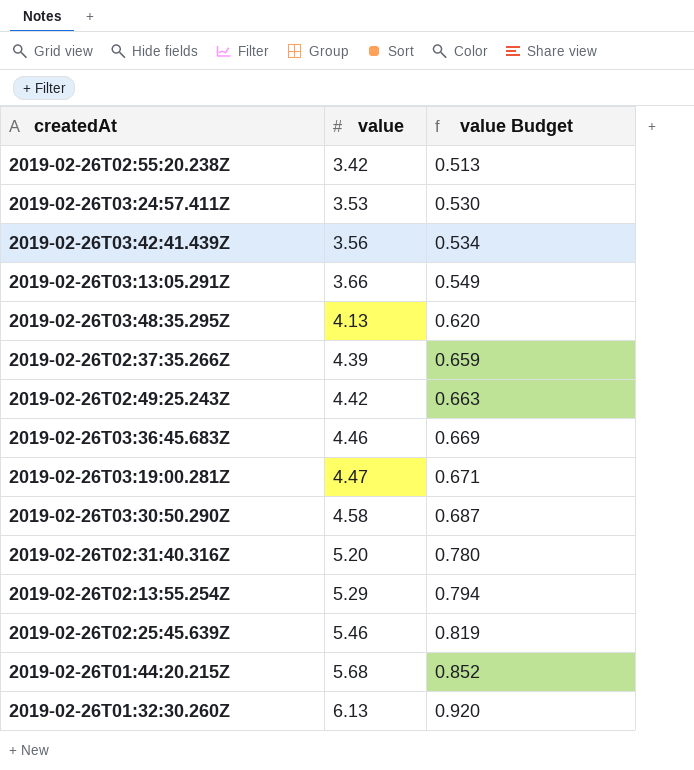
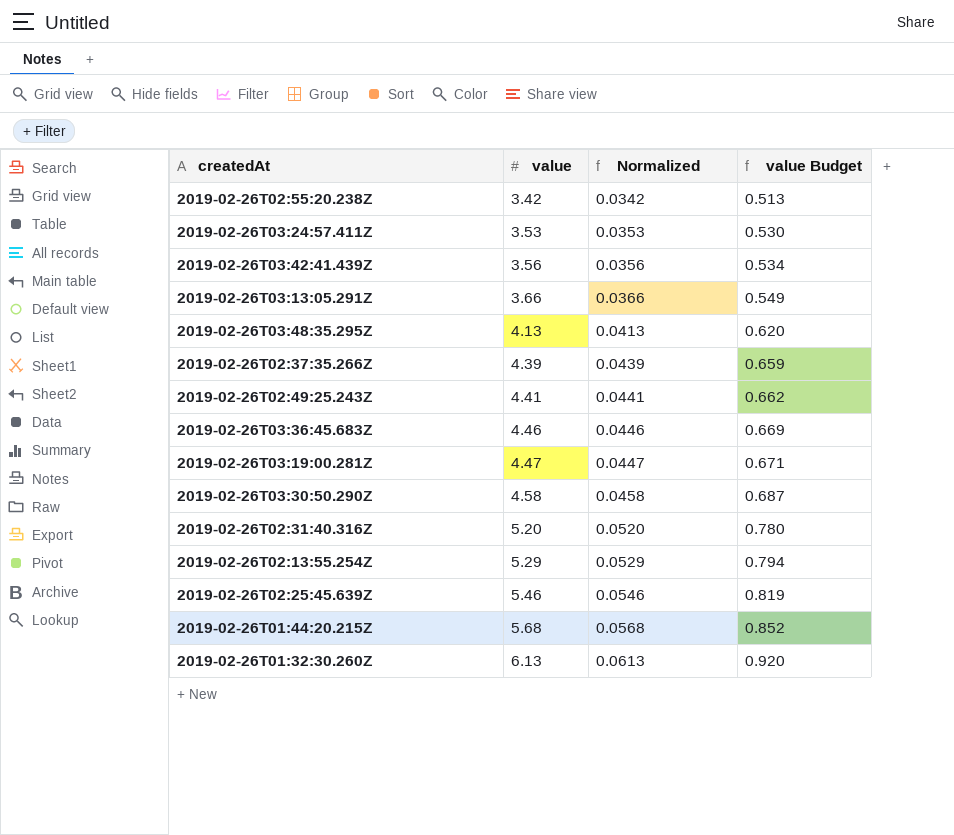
column Normalized | formula: none -> [value] * 0.01
2019-02-26T02:49:25.243Z | value: 4.42 -> 4.41
2019-02-26T02:49:25.243Z | value Budget: 0.663 -> 0.662

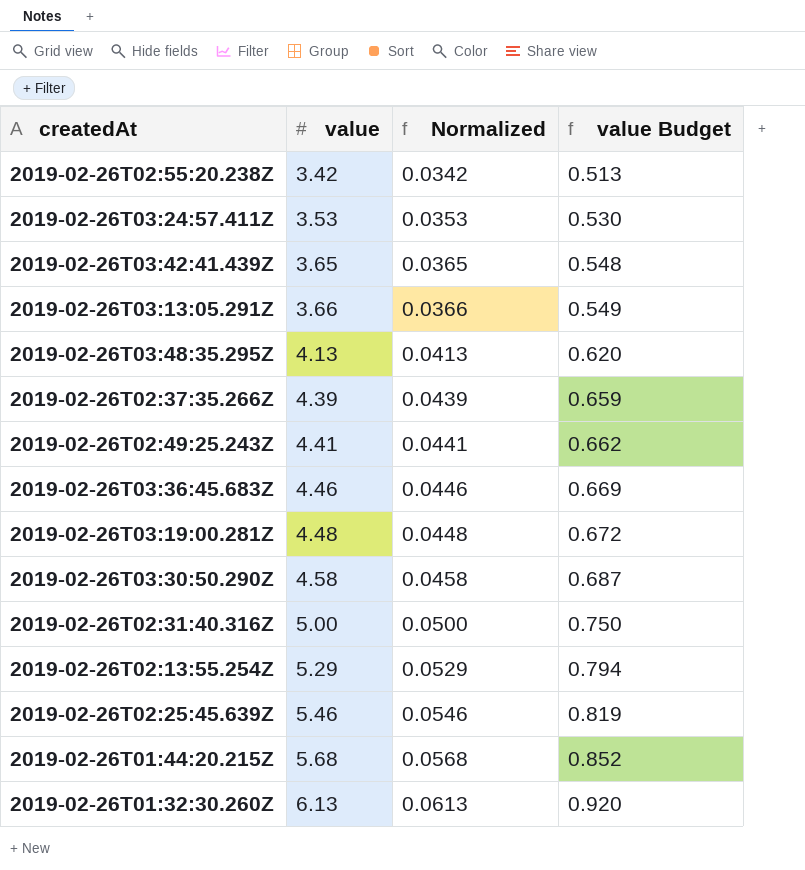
2019-02-26T03:42:41.439Z | value: 3.56 -> 3.65
2019-02-26T03:42:41.439Z | Normalized: 0.0356 -> 0.0365
2019-02-26T03:42:41.439Z | value Budget: 0.534 -> 0.548
2019-02-26T03:19:00.281Z | value: 4.47 -> 4.48
2019-02-26T03:19:00.281Z | Normalized: 0.0447 -> 0.0448
2019-02-26T03:19:00.281Z | value Budget: 0.671 -> 0.672
2019-02-26T02:31:40.316Z | value: 5.20 -> 5.00
2019-02-26T02:31:40.316Z | Normalized: 0.0520 -> 0.0500
2019-02-26T02:31:40.316Z | value Budget: 0.780 -> 0.750

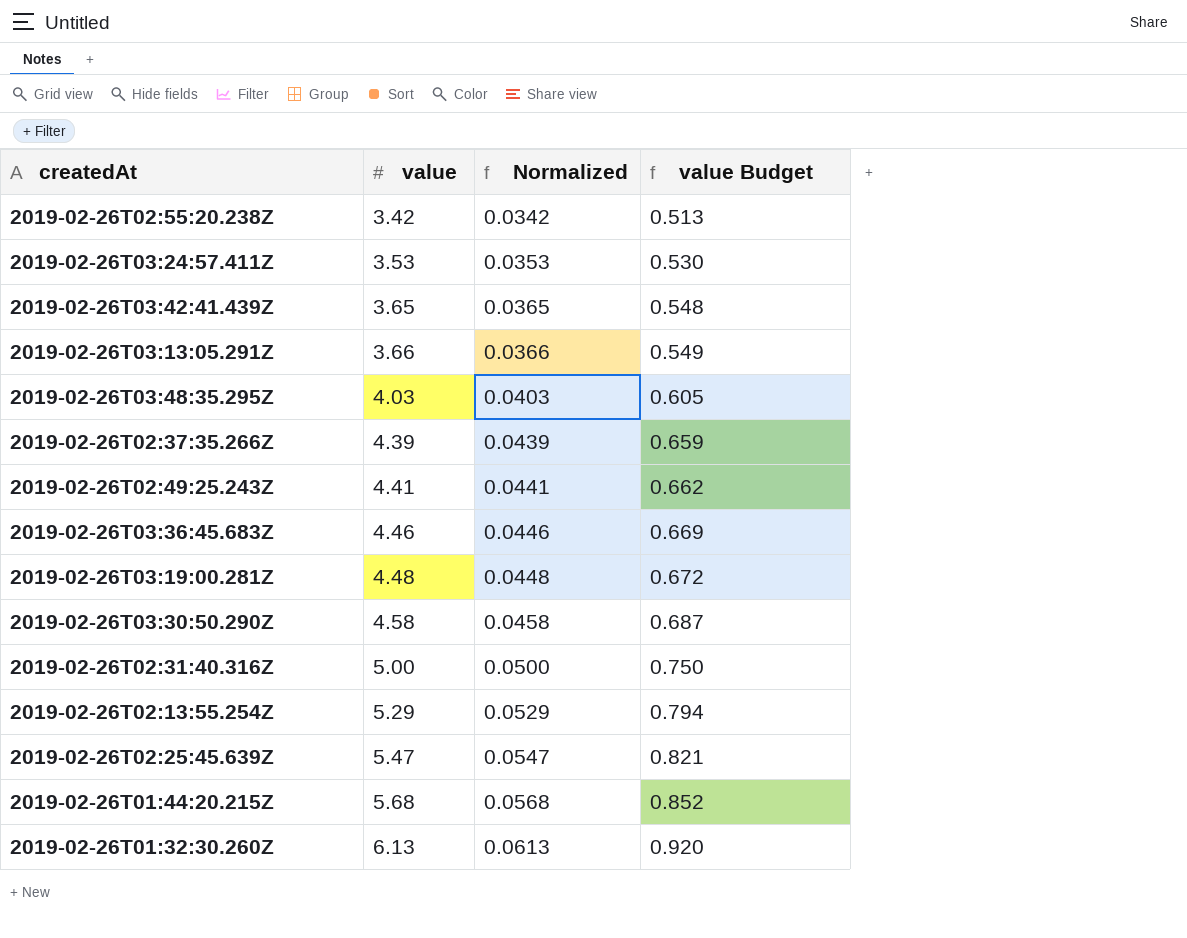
2019-02-26T03:48:35.295Z | value: 4.13 -> 4.03
2019-02-26T03:48:35.295Z | Normalized: 0.0413 -> 0.0403
2019-02-26T03:48:35.295Z | value Budget: 0.620 -> 0.605
2019-02-26T02:25:45.639Z | value: 5.46 -> 5.47
2019-02-26T02:25:45.639Z | Normalized: 0.0546 -> 0.0547
2019-02-26T02:25:45.639Z | value Budget: 0.819 -> 0.821

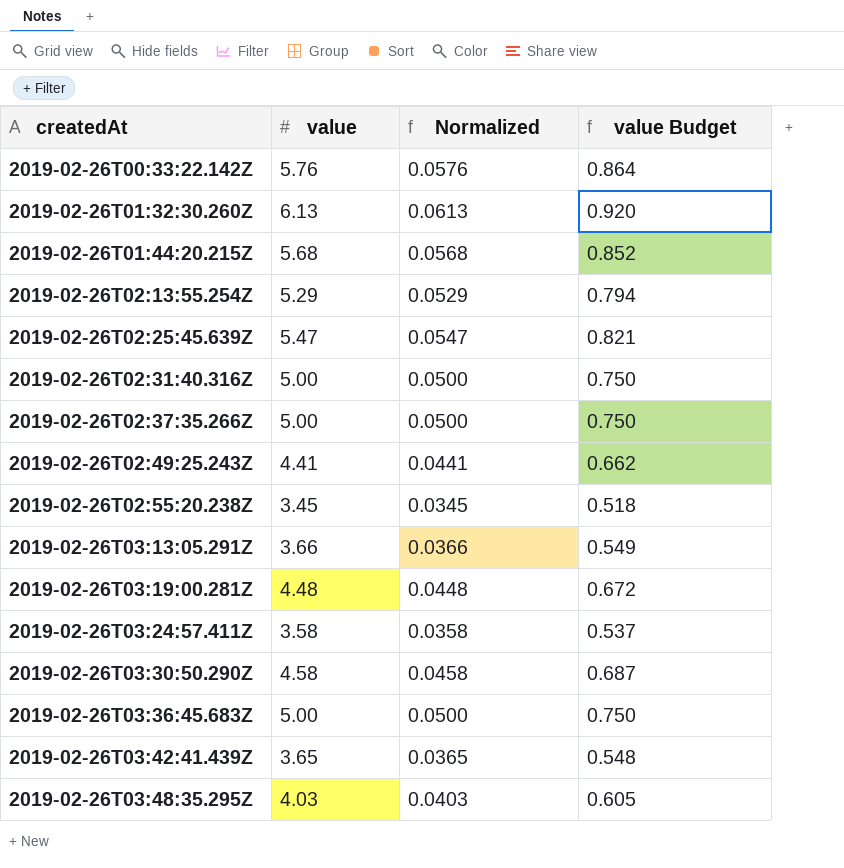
row order: value ascending -> createdAt ascending
row 2019-02-26T00:33:22.142Z: none -> 5.76 | 0.0576 | 0.864
2019-02-26T02:37:35.266Z | value: 4.39 -> 5.00
2019-02-26T02:37:35.266Z | Normalized: 0.0439 -> 0.0500
2019-02-26T02:37:35.266Z | value Budget: 0.659 -> 0.750
2019-02-26T02:55:20.238Z | value: 3.42 -> 3.45
2019-02-26T02:55:20.238Z | Normalized: 0.0342 -> 0.0345
2019-02-26T02:55:20.238Z | value Budget: 0.513 -> 0.518
2019-02-26T03:24:57.411Z | value: 3.53 -> 3.58
2019-02-26T03:24:57.411Z | Normalized: 0.0353 -> 0.0358
2019-02-26T03:24:57.411Z | value Budget: 0.530 -> 0.537
2019-02-26T03:36:45.683Z | value: 4.46 -> 5.00
2019-02-26T03:36:45.683Z | Normalized: 0.0446 -> 0.0500
2019-02-26T03:36:45.683Z | value Budget: 0.669 -> 0.750

